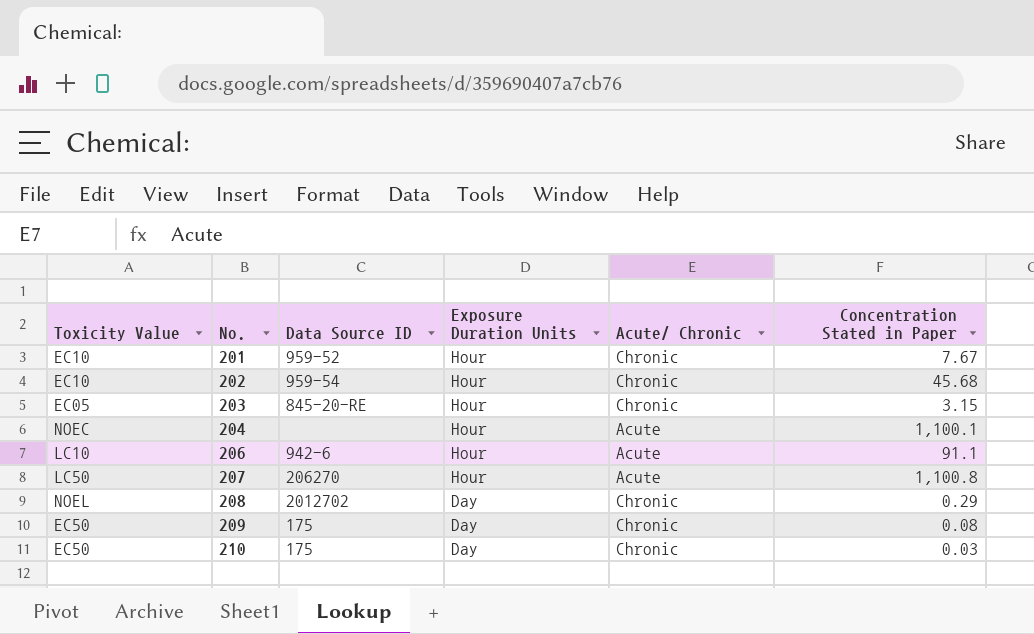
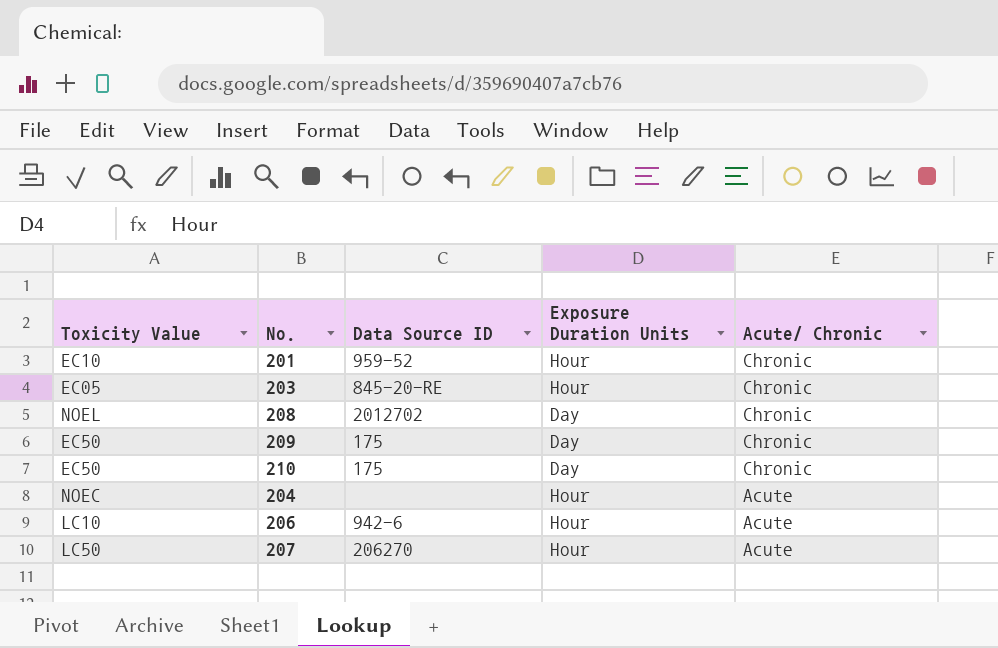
row order: No. ascending -> Acute/ Chronic descending
column Concentration Stated in Paper | position: 6 -> none
row 202: EC10 | 959-54 | Hour | Chronic | 45.68 -> none

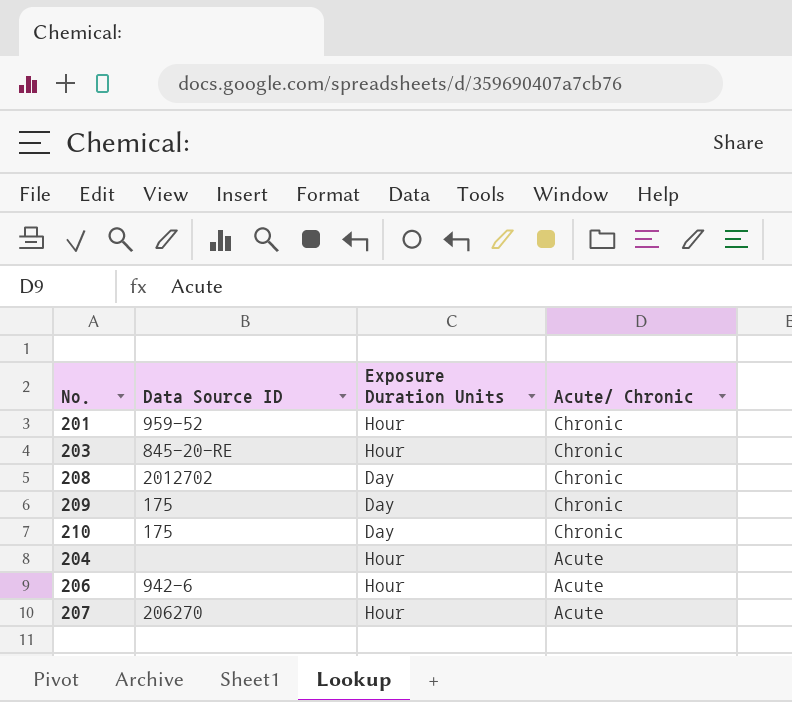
column Toxicity Value | position: 1 -> none

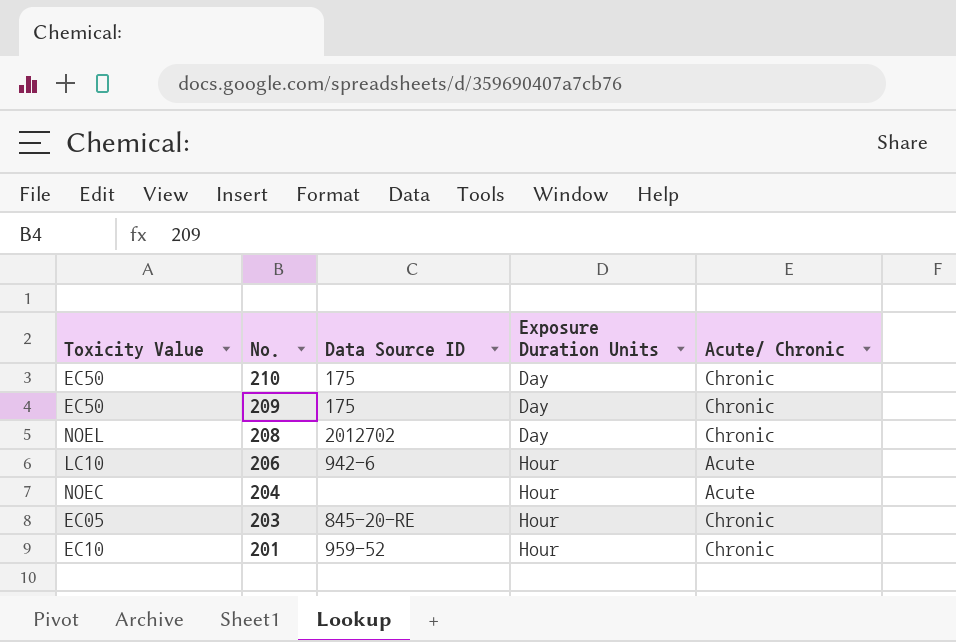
row order: Acute/ Chronic descending -> No. descending
column Toxicity Value | position: none -> 1
row 207: 206270 | Hour | Acute -> none

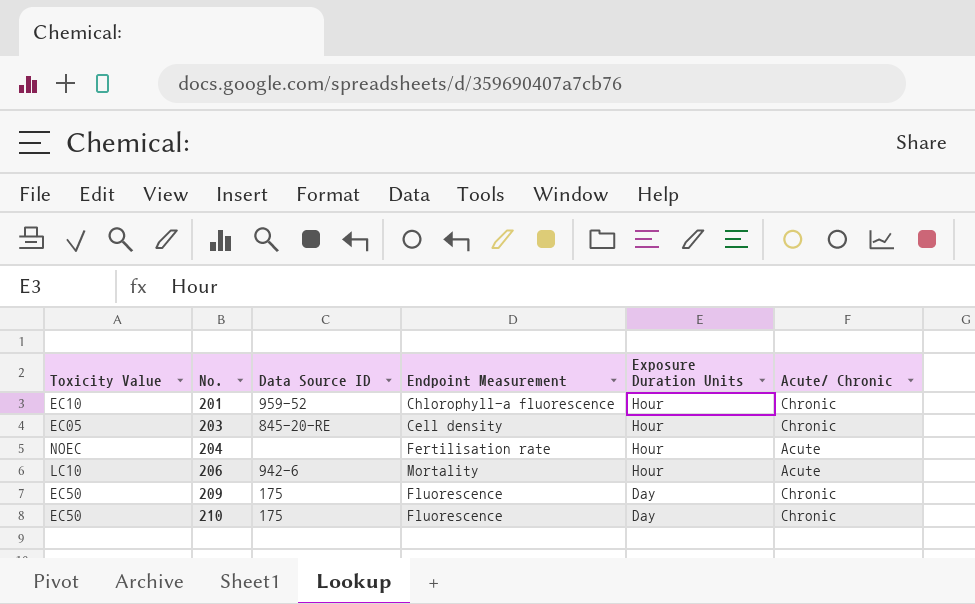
row order: No. descending -> No. ascending
column Endpoint Measurement | position: none -> 4
row 208: NOEL | 2012702 | Day | Chronic -> none

